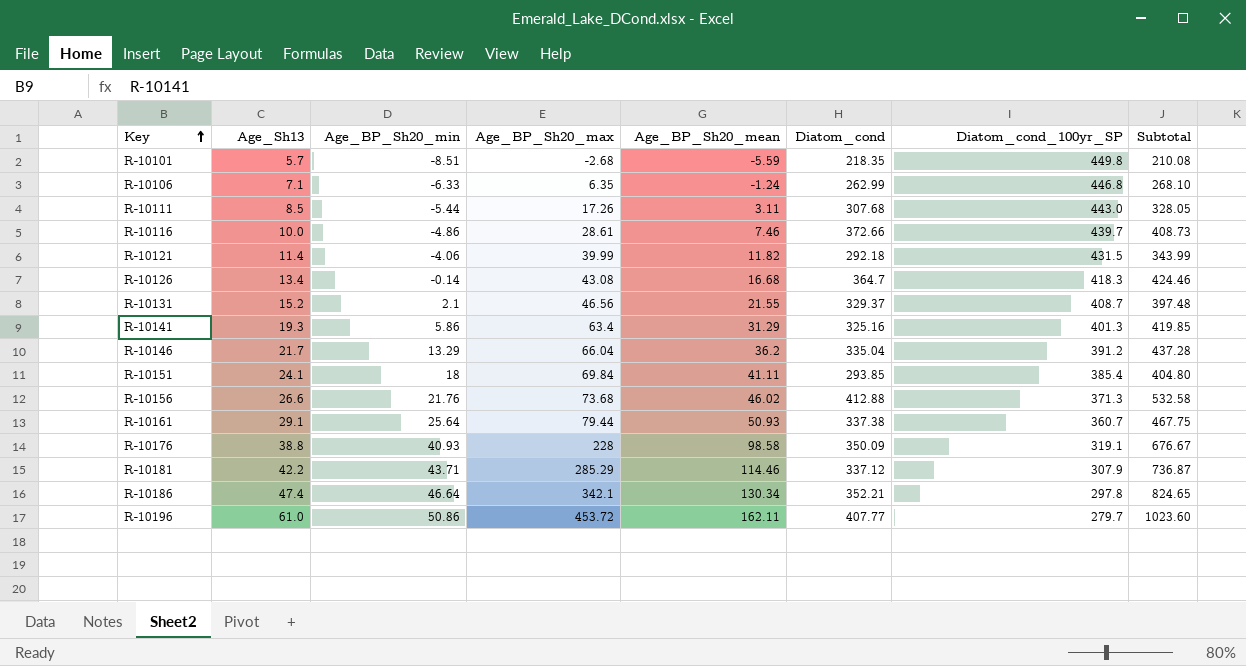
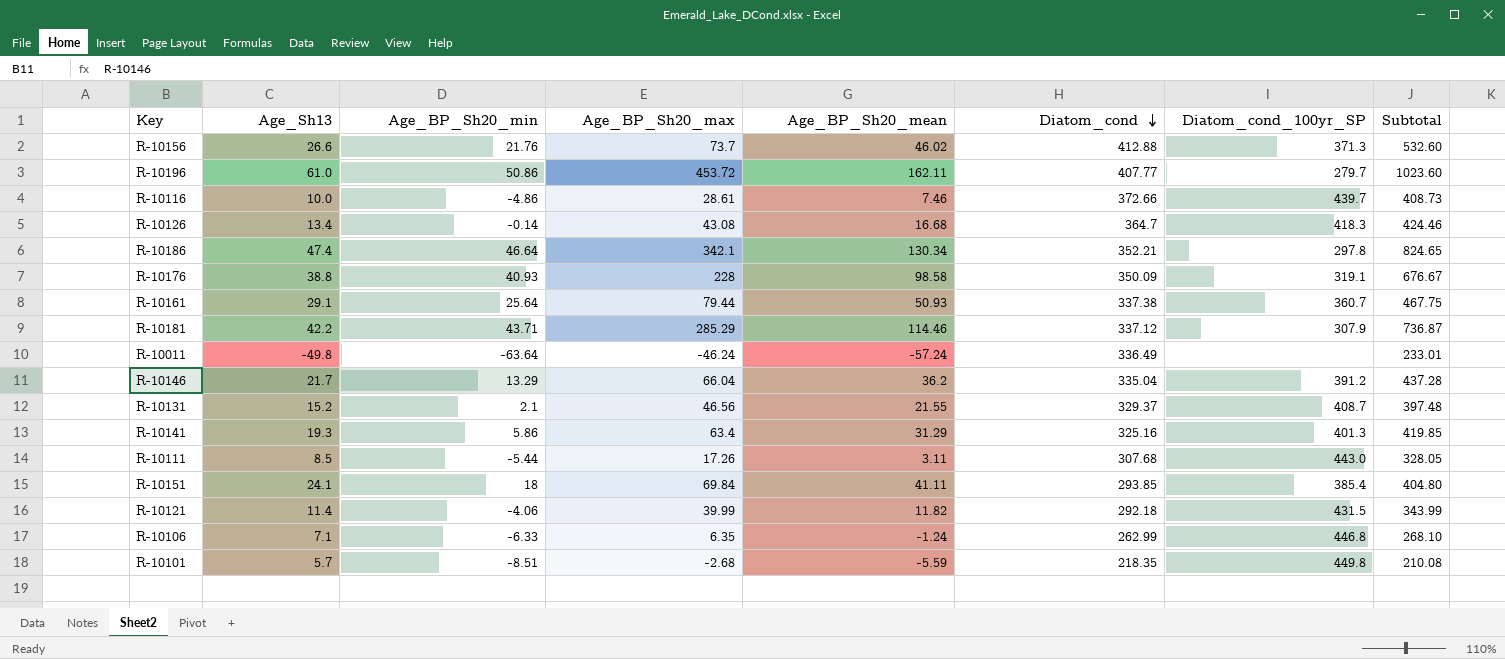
row order: Key ascending -> Diatom_cond descending
R-10156 | Age_BP_Sh20_max: 73.68 -> 73.7
R-10156 | Subtotal: 532.58 -> 532.60
row R-10011: none -> -49.8 | -63.64 | -46.24 | -57.24 | 336.49 | none | 233.01

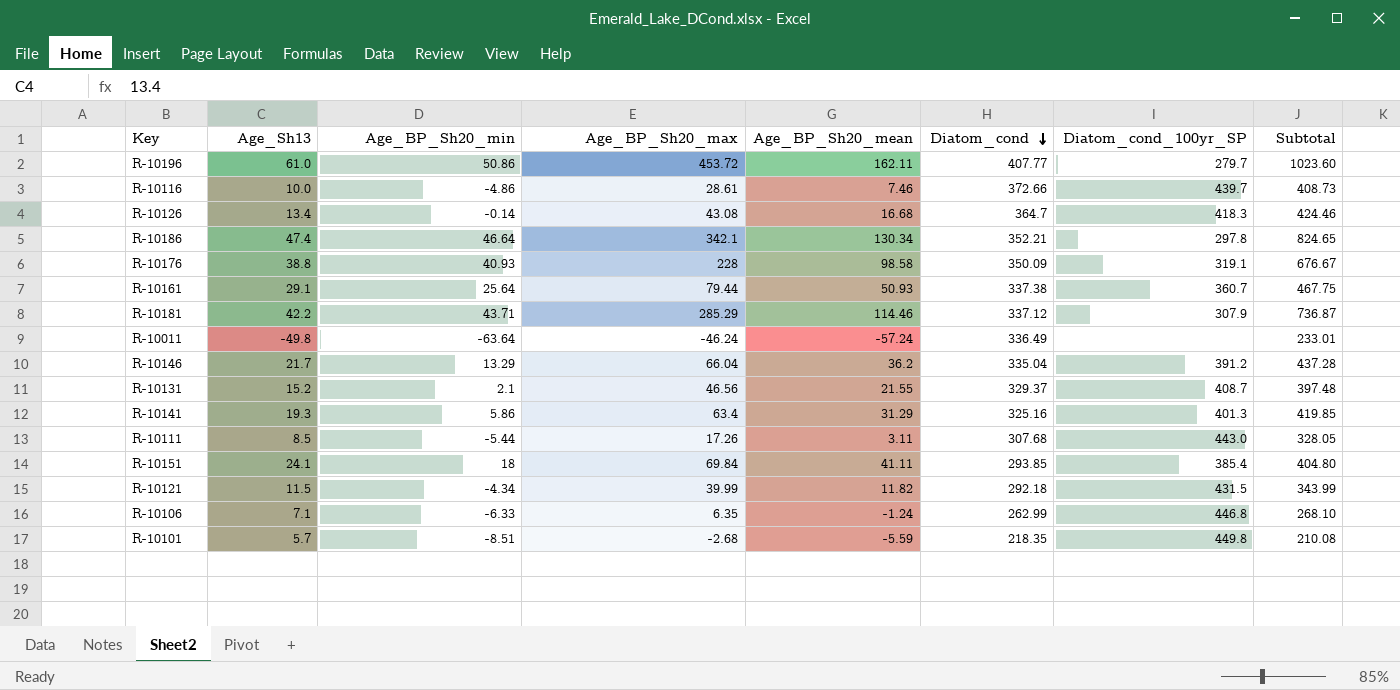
row R-10156: 26.6 | 21.76 | 73.7 | 46.02 | 412.88 | 371.3 | 532.60 -> none
R-10121 | Age_Sh13: 11.4 -> 11.5
R-10121 | Age_BP_Sh20_min: -4.06 -> -4.34

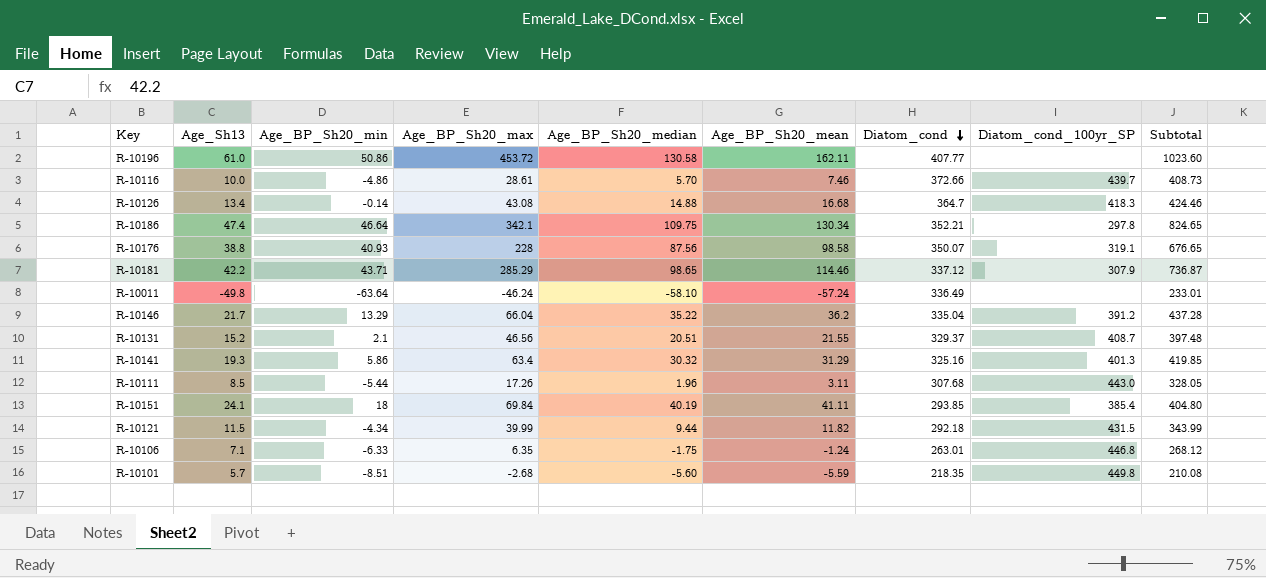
column Age_BP_Sh20_median | position: none -> 5
row R-10161: 29.1 | 25.64 | 79.44 | 50.93 | 337.38 | 360.7 | 467.75 -> none
R-10196 | Diatom_cond_100yr_SP: 279.7 -> none
R-10176 | Diatom_cond: 350.09 -> 350.07
R-10176 | Subtotal: 676.67 -> 676.65
R-10106 | Diatom_cond: 262.99 -> 263.01
R-10106 | Subtotal: 268.10 -> 268.12

